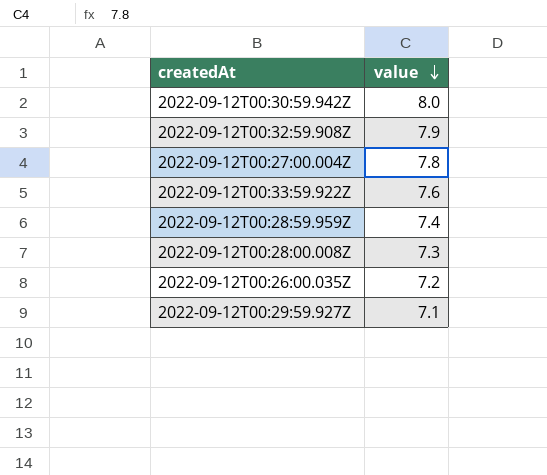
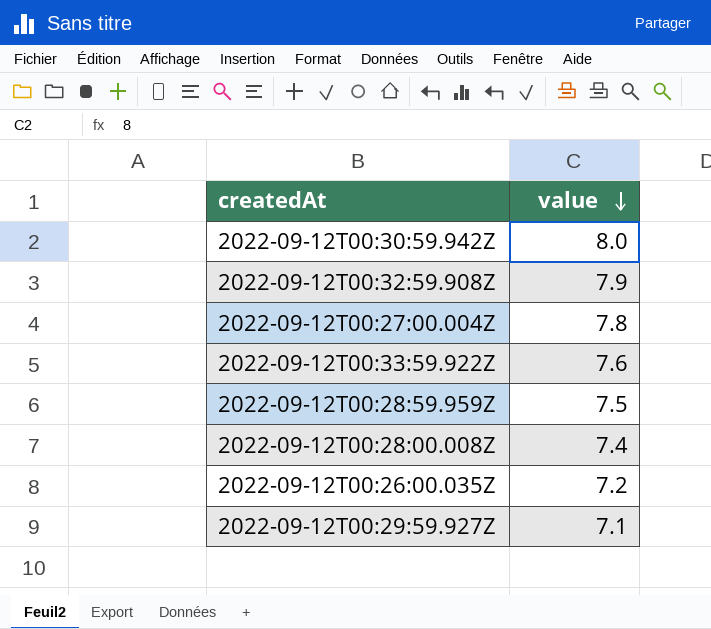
2022-09-12T00:28:59.959Z | value: 7.4 -> 7.5
2022-09-12T00:28:00.008Z | value: 7.3 -> 7.4

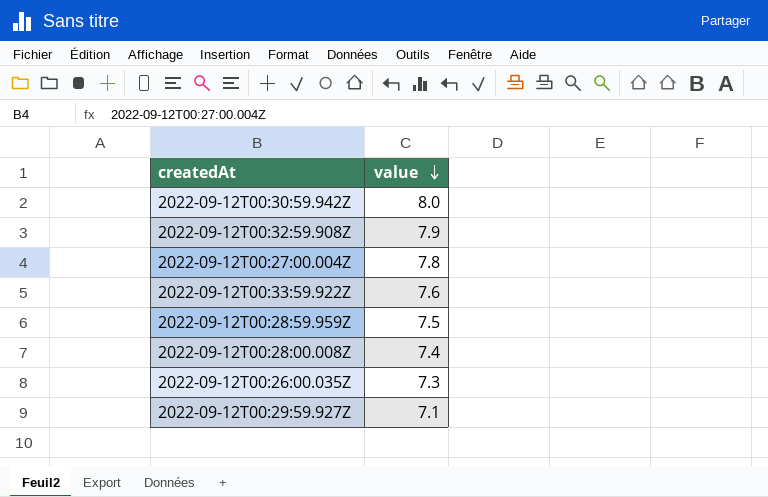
2022-09-12T00:26:00.035Z | value: 7.2 -> 7.3

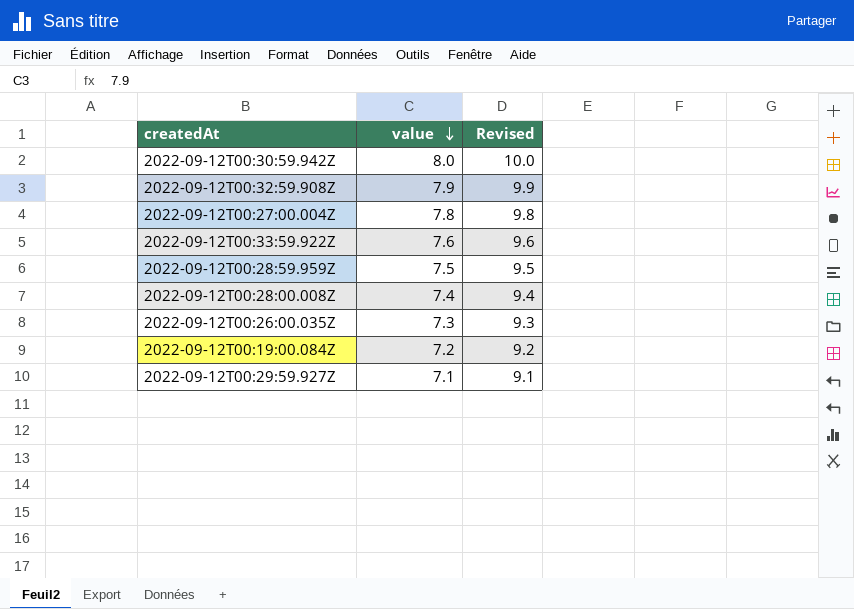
column Revised | formula: none -> [value] + 2
row 2022-09-12T00:19:00.084Z: none -> 7.2 | 9.2

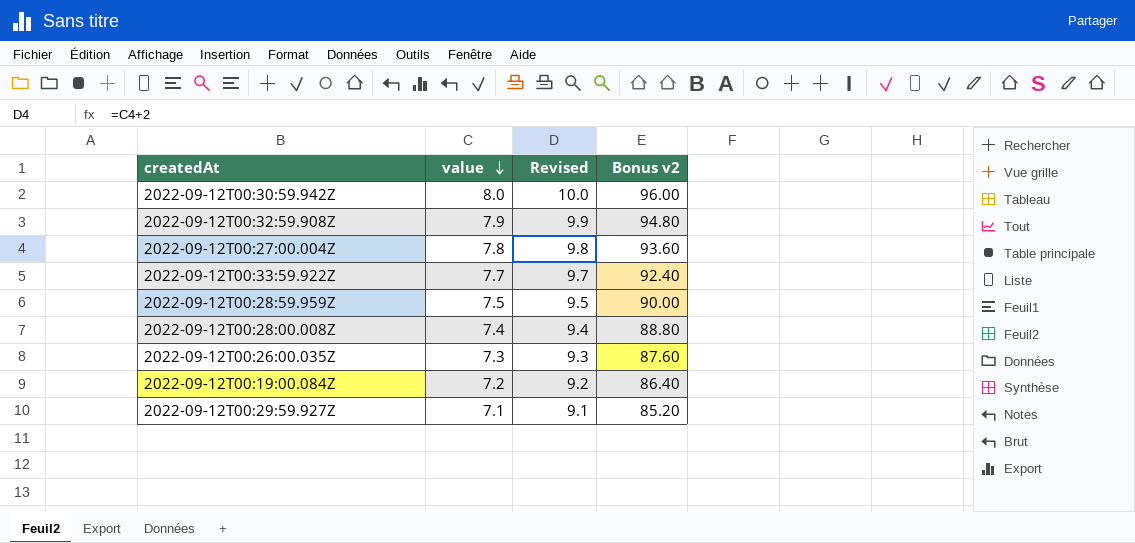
column Bonus v2 | formula: none -> [value] * 12
2022-09-12T00:33:59.922Z | value: 7.6 -> 7.7
2022-09-12T00:33:59.922Z | Revised: 9.6 -> 9.7

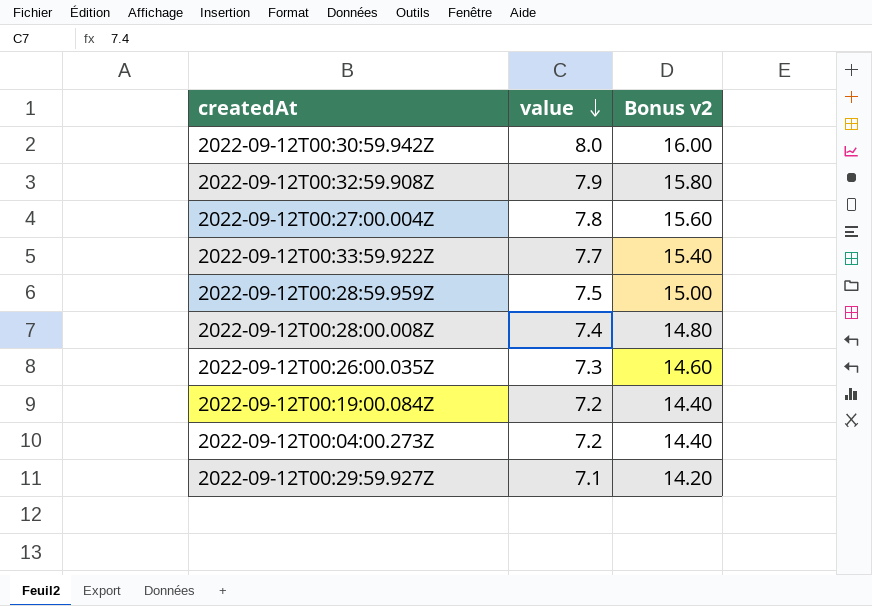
column Revised | formula: [value] + 2 -> none
column Bonus v2 | formula: [value] * 12 -> [value] * 2
row 2022-09-12T00:04:00.273Z: none -> 7.2 | 14.40

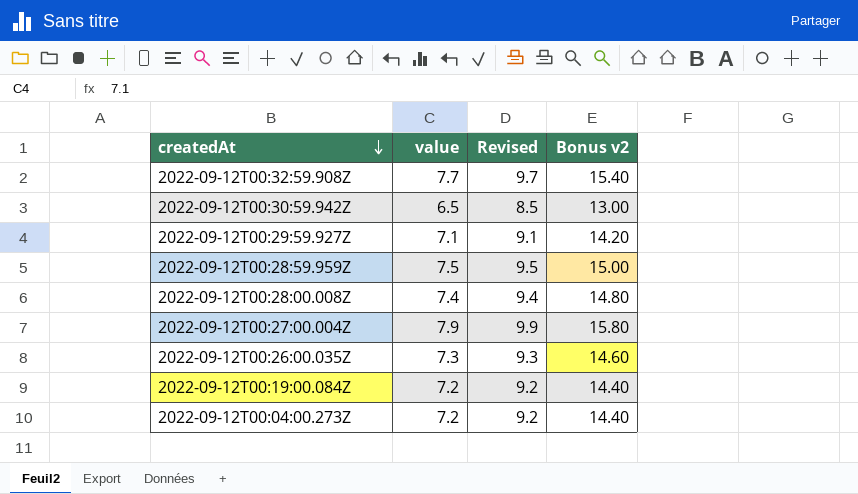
row order: value descending -> createdAt descending
column Revised | formula: none -> [value] + 2
row 2022-09-12T00:33:59.922Z: 7.7 | 15.40 -> none
2022-09-12T00:32:59.908Z | value: 7.9 -> 7.7
2022-09-12T00:32:59.908Z | Bonus v2: 15.80 -> 15.40
2022-09-12T00:30:59.942Z | value: 8.0 -> 6.5
2022-09-12T00:30:59.942Z | Bonus v2: 16.00 -> 13.00
2022-09-12T00:27:00.004Z | value: 7.8 -> 7.9
2022-09-12T00:27:00.004Z | Bonus v2: 15.60 -> 15.80

